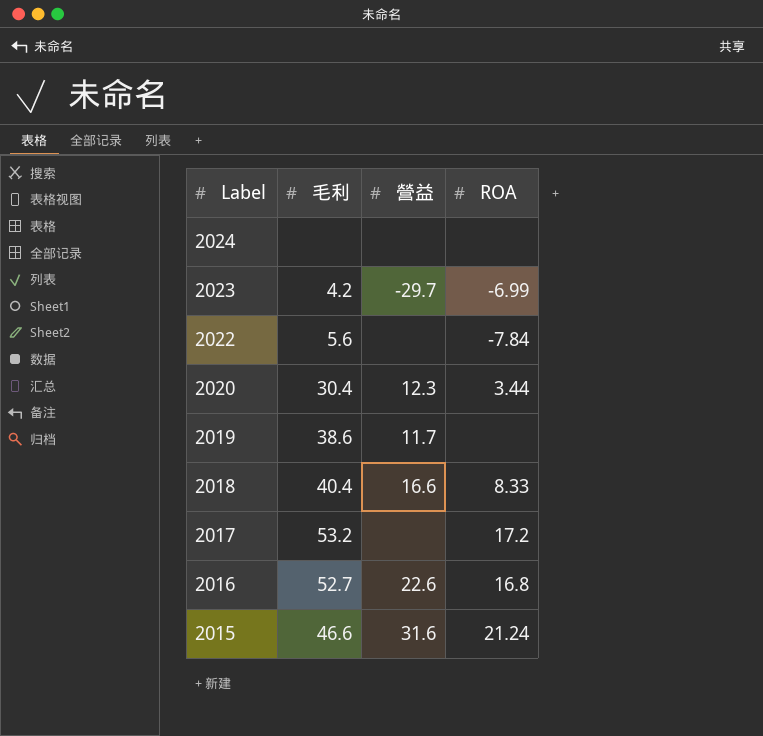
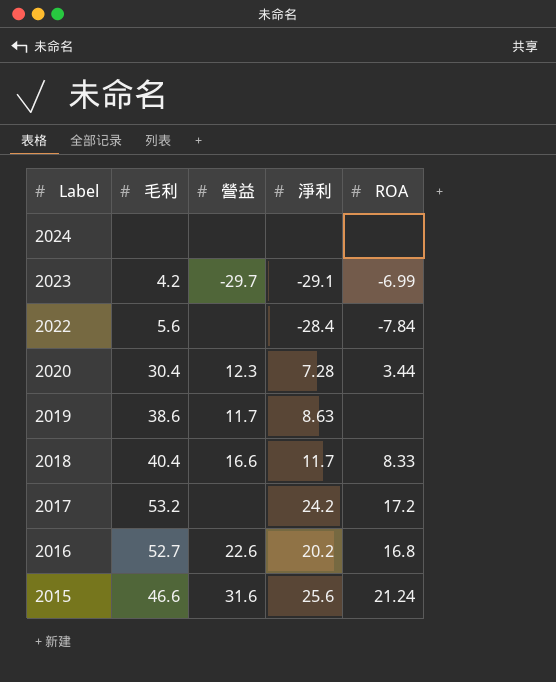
column 淨利 | position: none -> 4

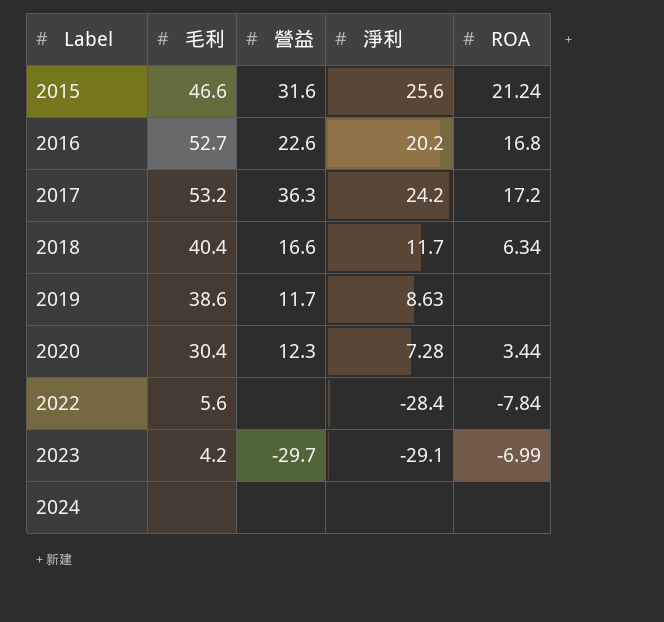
row order: Label descending -> Label ascending
2017 | 營益: none -> 36.3
2018 | ROA: 8.33 -> 6.34

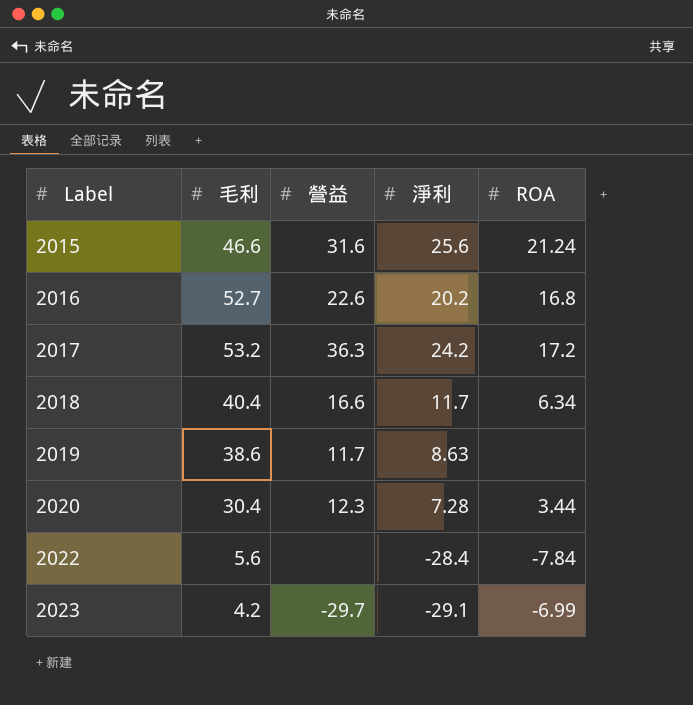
row 2024: none | none | none | none -> none

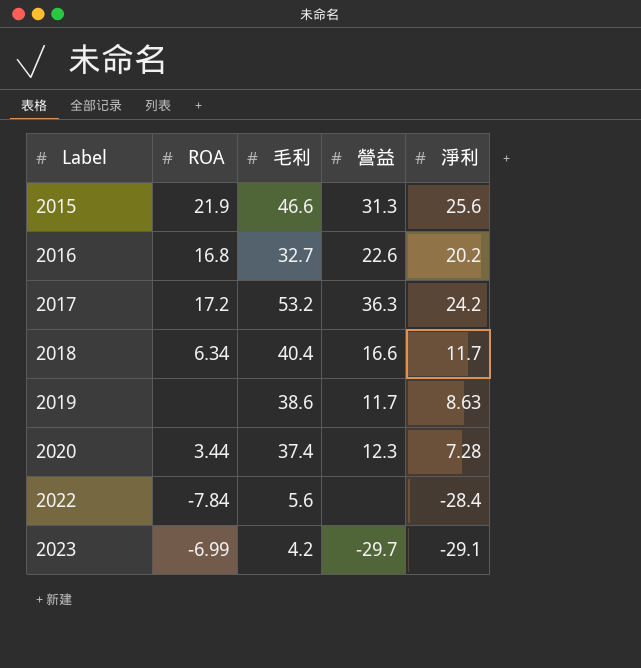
column ROA | position: 5 -> 2
2015 | ROA: 21.24 -> 21.9
2015 | 營益: 31.6 -> 31.3
2016 | 毛利: 52.7 -> 32.7
2020 | 毛利: 30.4 -> 37.4

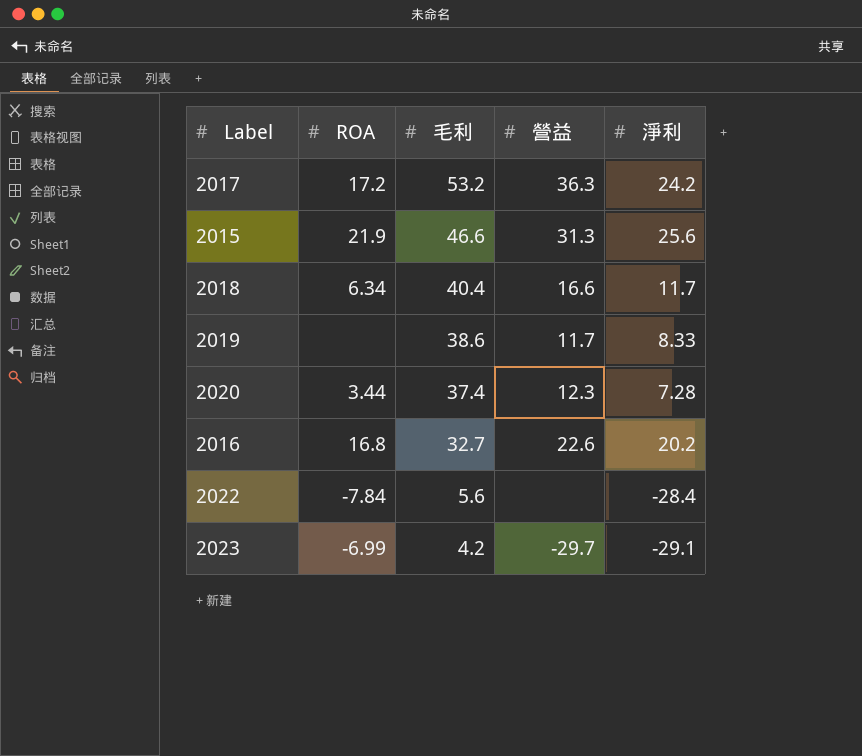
row order: Label ascending -> 毛利 descending
2019 | 淨利: 8.63 -> 8.33

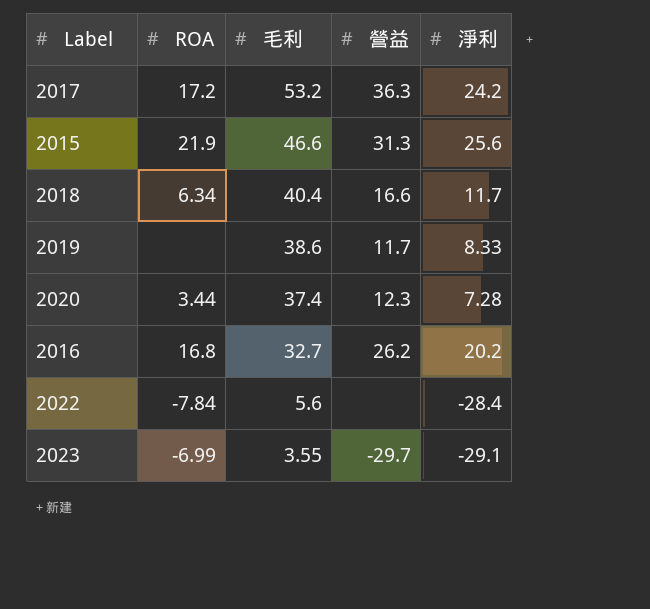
2016 | 營益: 22.6 -> 26.2
2023 | 毛利: 4.2 -> 3.55

